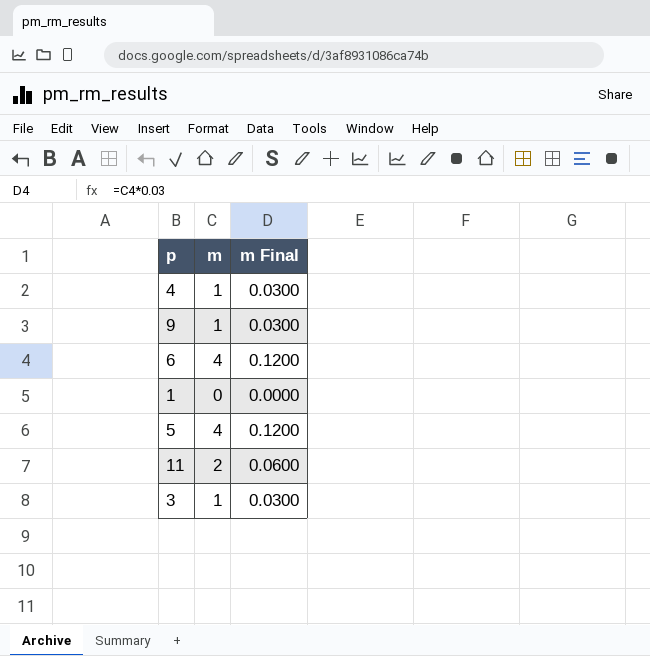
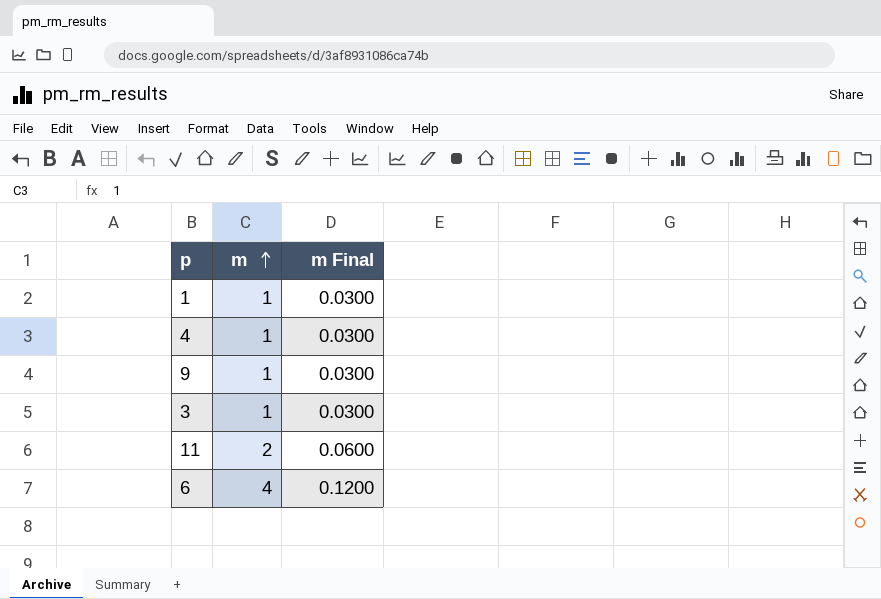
row order: none -> m ascending
row 5: 4 | 0.1200 -> none
1 | m: 0 -> 1
1 | m Final: 0.0000 -> 0.0300

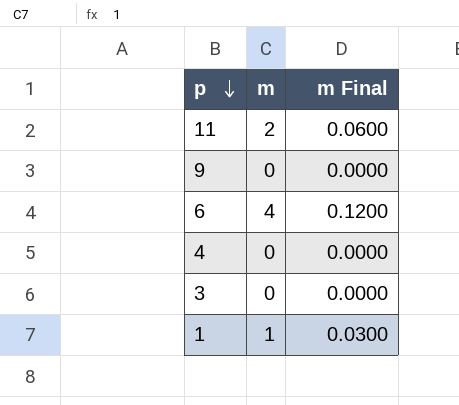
row order: m ascending -> p descending
9 | m: 1 -> 0
9 | m Final: 0.0300 -> 0.0000
4 | m: 1 -> 0
4 | m Final: 0.0300 -> 0.0000
3 | m: 1 -> 0
3 | m Final: 0.0300 -> 0.0000

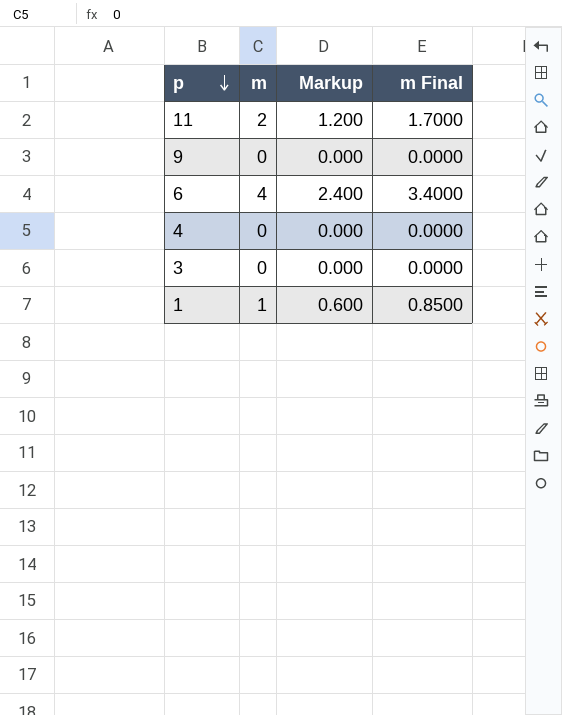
column Markup | formula: none -> [m] * 0.6
column m Final | formula: [m] * 0.03 -> [m] * 0.85

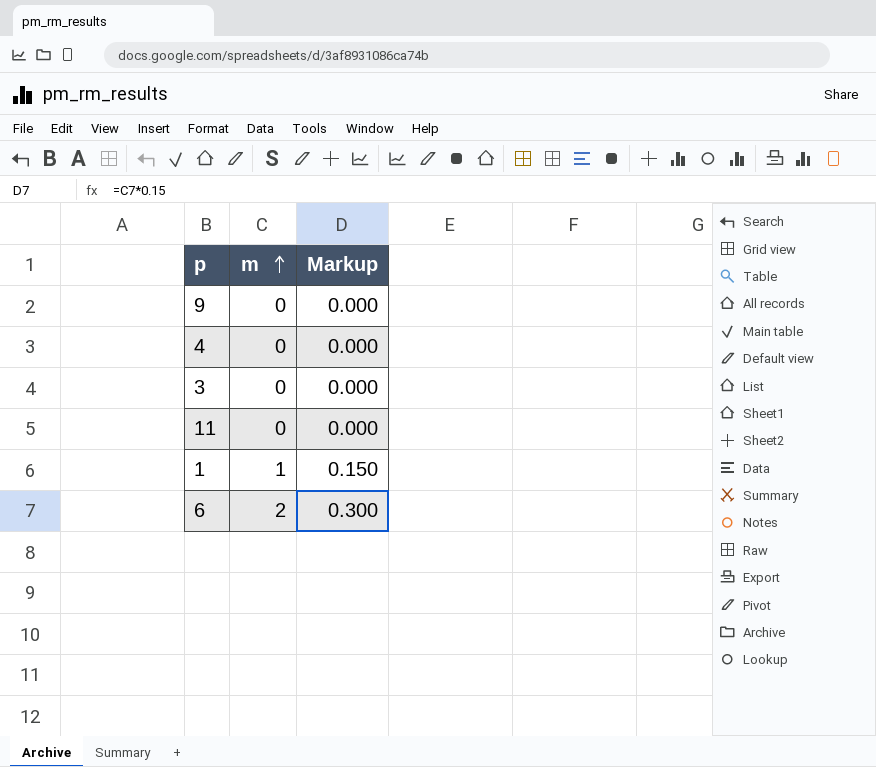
row order: p descending -> m ascending
column m Final | formula: [m] * 0.85 -> none
column Markup | formula: [m] * 0.6 -> [m] * 0.15
11 | m: 2 -> 0
6 | m: 4 -> 2

